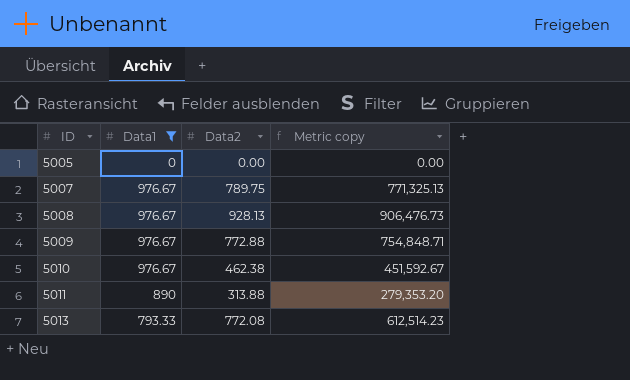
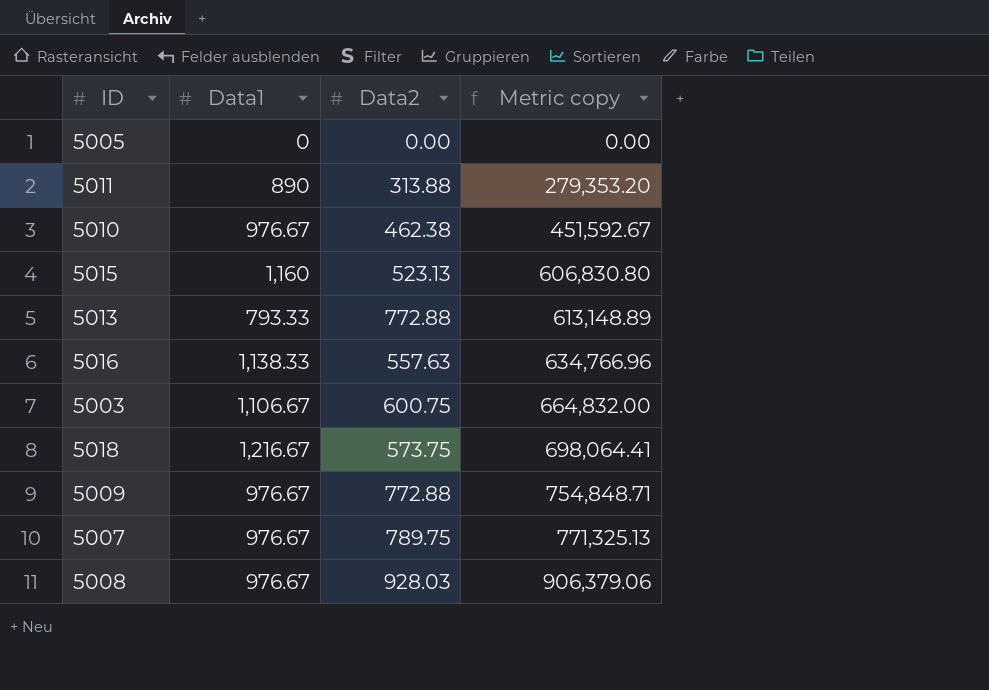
filter: Data1 <= 976.67 -> none
row order: ID ascending -> Metric copy ascending
5013 | Data2: 772.08 -> 772.88
5013 | Metric copy: 612,514.23 -> 613,148.89
5008 | Data2: 928.13 -> 928.03
5008 | Metric copy: 906,476.73 -> 906,379.06

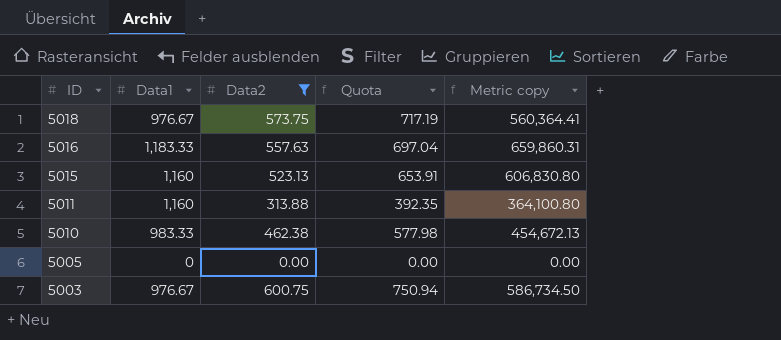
filter: none -> Data2 <= 600.75
row order: Metric copy ascending -> ID descending
column Quota | formula: none -> [Data2] * 1.25
5018 | Data1: 1,216.67 -> 976.67
5018 | Metric copy: 698,064.41 -> 560,364.41
5016 | Data1: 1,138.33 -> 1,183.33
5016 | Metric copy: 634,766.96 -> 659,860.31
5011 | Data1: 890 -> 1,160
5011 | Metric copy: 279,353.20 -> 364,100.80
5010 | Data1: 976.67 -> 983.33
5010 | Metric copy: 451,592.67 -> 454,672.13
5003 | Data1: 1,106.67 -> 976.67
5003 | Metric copy: 664,832.00 -> 586,734.50

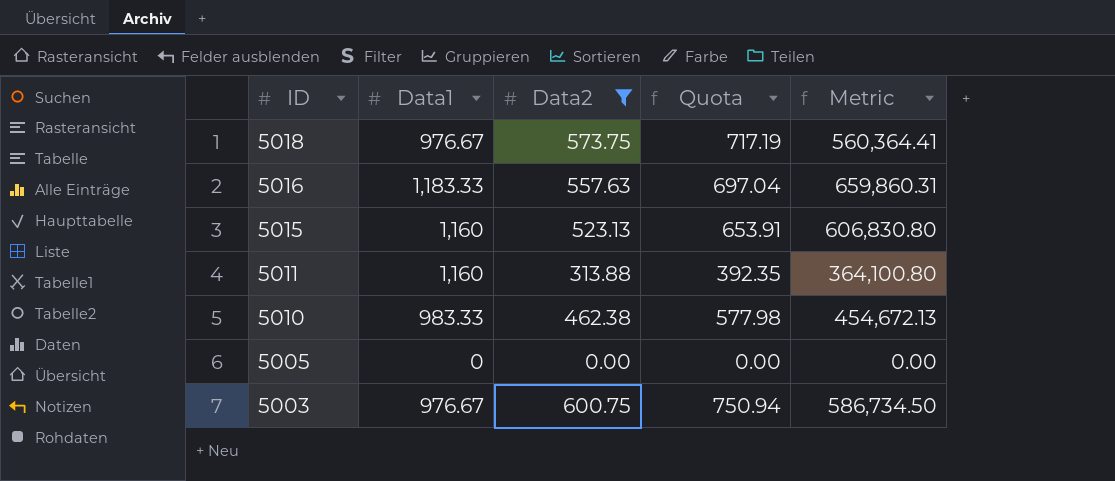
column name: Metric copy -> Metric

